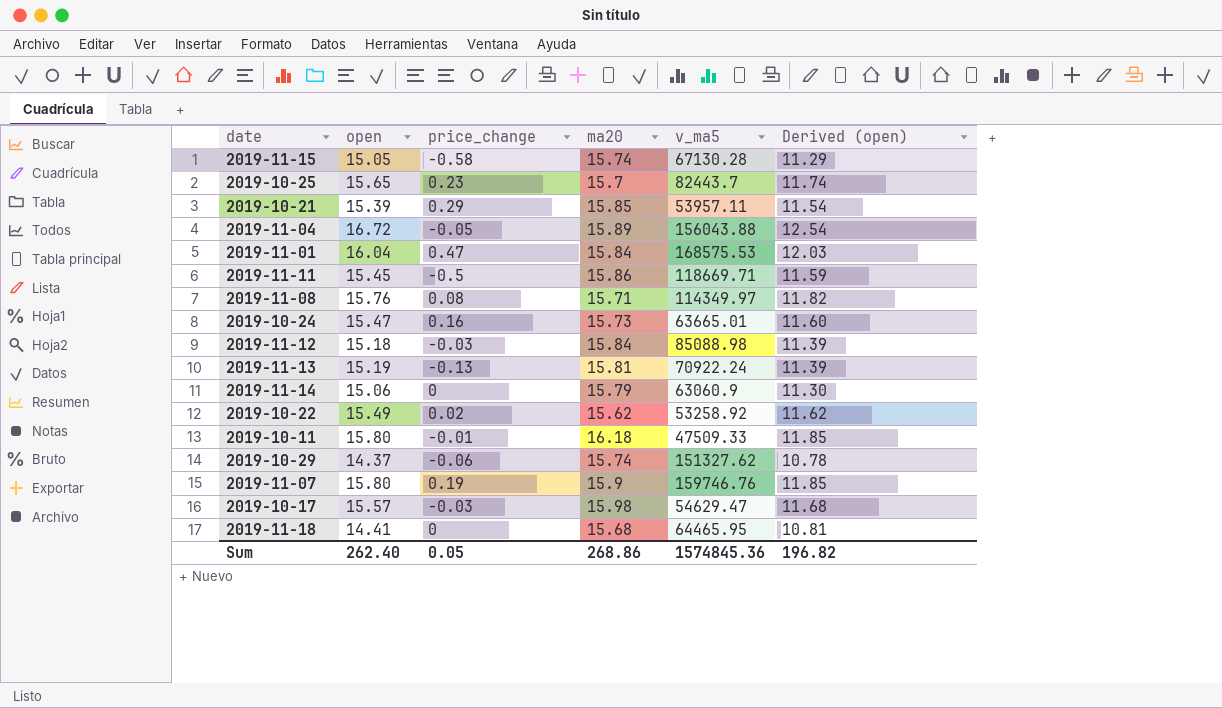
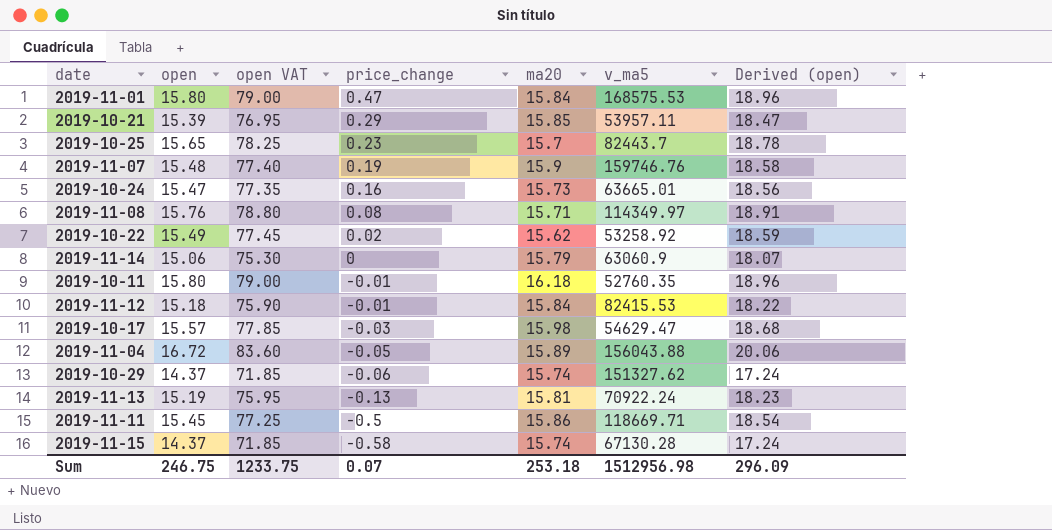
row order: none -> price_change descending
column open VAT | formula: none -> [open] * 5
column Derived (open) | formula: [open] * 0.75 -> [open] * 1.2
row 2019-11-18: 14.41 | 0 | 15.68 | 64465.95 | 10.81 -> none
2019-11-01 | open: 16.04 -> 15.80
2019-11-07 | open: 15.80 -> 15.48
2019-10-11 | v_ma5: 47509.33 -> 52760.35
2019-11-12 | price_change: -0.03 -> -0.01
2019-11-12 | v_ma5: 85088.98 -> 82415.53
2019-11-15 | open: 15.05 -> 14.37
Sum | open: 262.40 -> 246.75
Sum | price_change: 0.05 -> 0.07
Sum | ma20: 268.86 -> 253.18
Sum | v_ma5: 1574845.36 -> 1512956.98
Sum | Derived (open): 196.82 -> 296.09

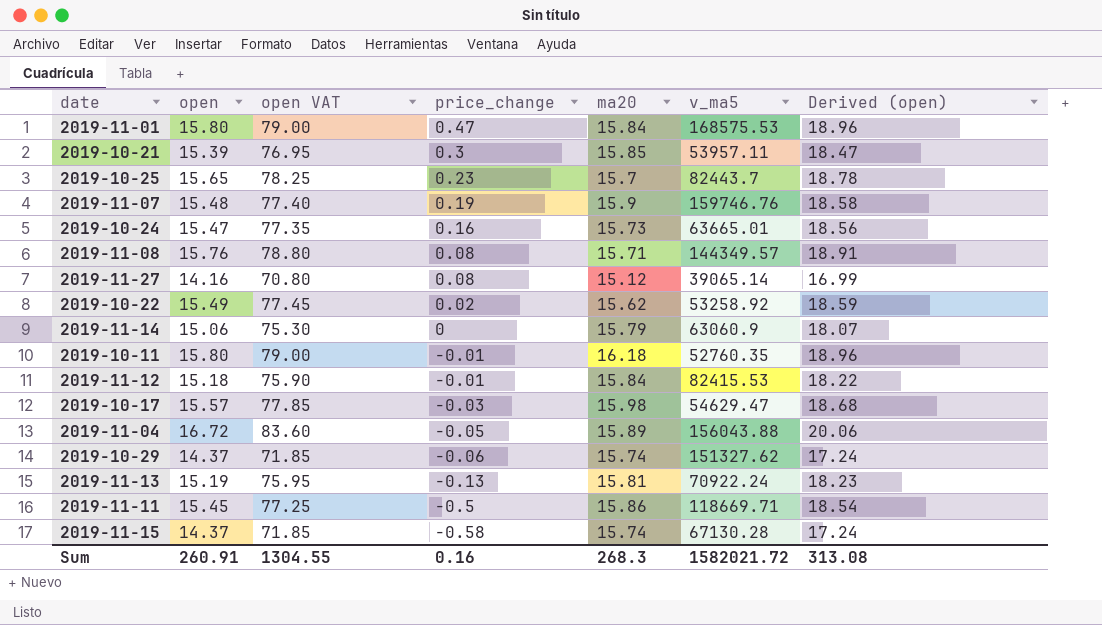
2019-10-21 | price_change: 0.29 -> 0.3
2019-11-08 | v_ma5: 114349.97 -> 144349.57
row 2019-11-27: none -> 14.16 | 70.80 | 0.08 | 15.12 | 39065.14 | 16.99
Sum | open: 246.75 -> 260.91
Sum | open VAT: 1233.75 -> 1304.55
Sum | price_change: 0.07 -> 0.16
Sum | ma20: 253.18 -> 268.3
Sum | v_ma5: 1512956.98 -> 1582021.72
Sum | Derived (open): 296.09 -> 313.08

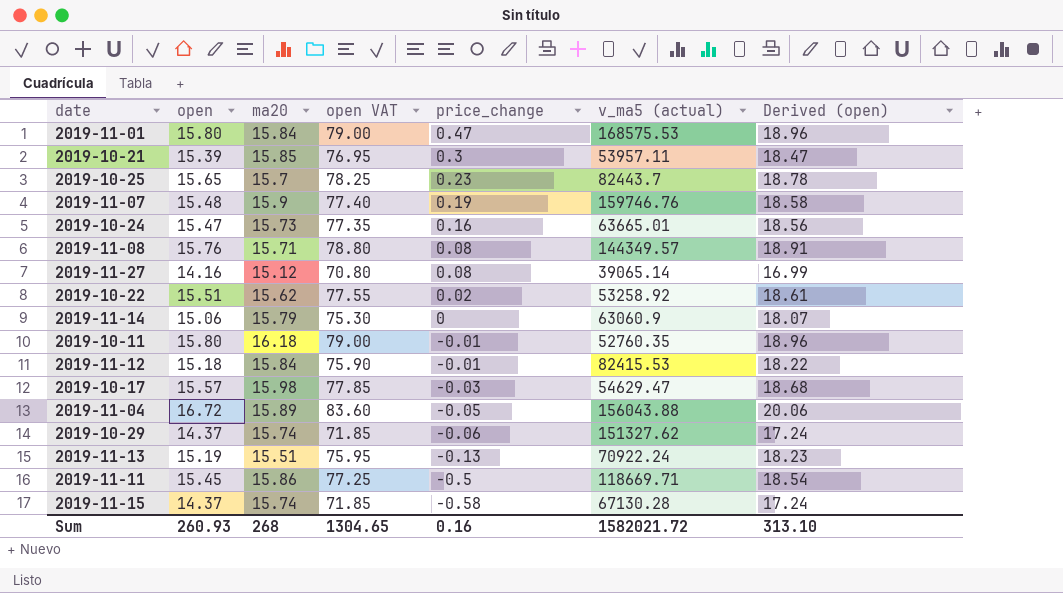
column ma20 | position: 5 -> 3
column name: v_ma5 -> v_ma5 (actual)
2019-10-22 | open: 15.49 -> 15.51
2019-10-22 | open VAT: 77.45 -> 77.55
2019-10-22 | Derived (open): 18.59 -> 18.61
2019-11-13 | ma20: 15.81 -> 15.51
Sum | open: 260.91 -> 260.93
Sum | ma20: 268.3 -> 268
Sum | open VAT: 1304.55 -> 1304.65
Sum | Derived (open): 313.08 -> 313.10

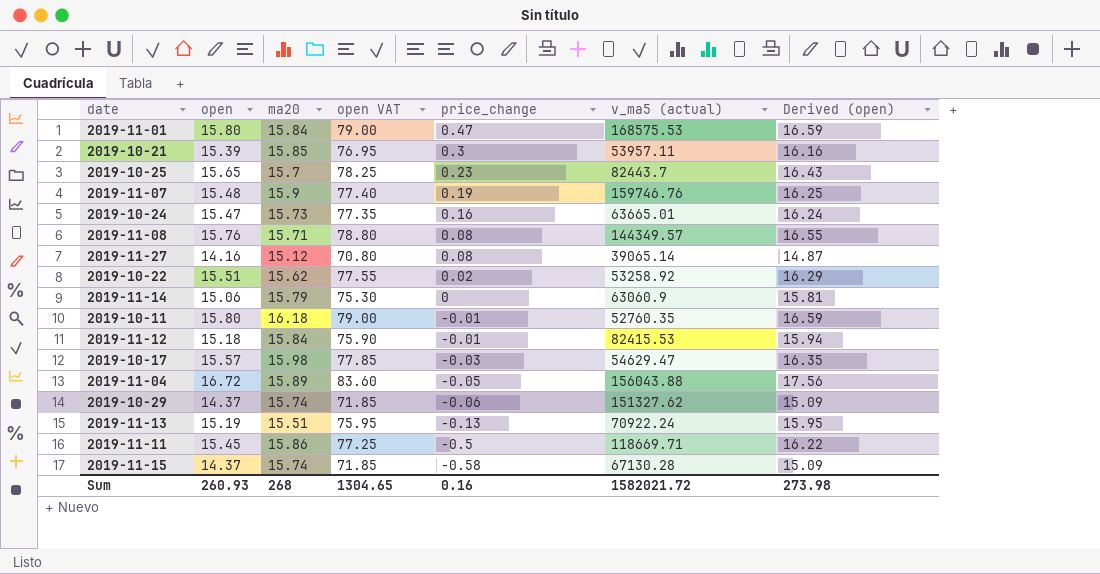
column Derived (open) | formula: [open] * 1.2 -> [open] * 1.05
Sum | Derived (open): 313.10 -> 273.98

